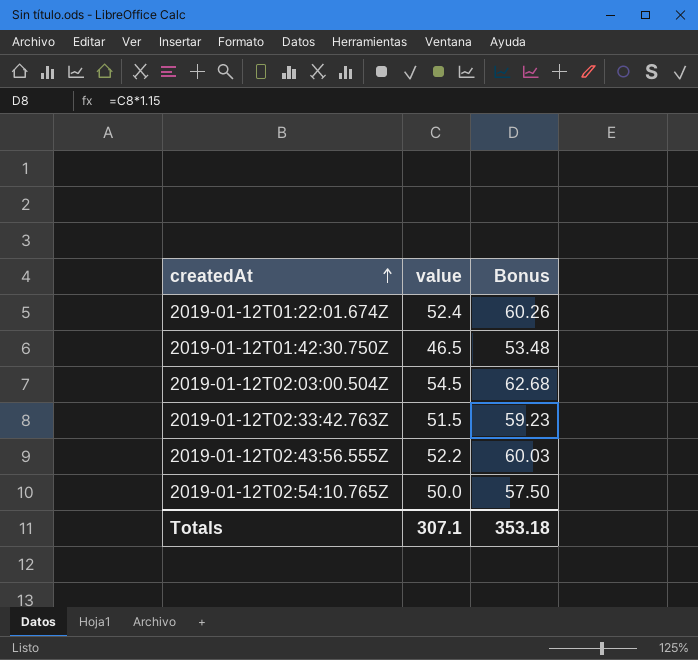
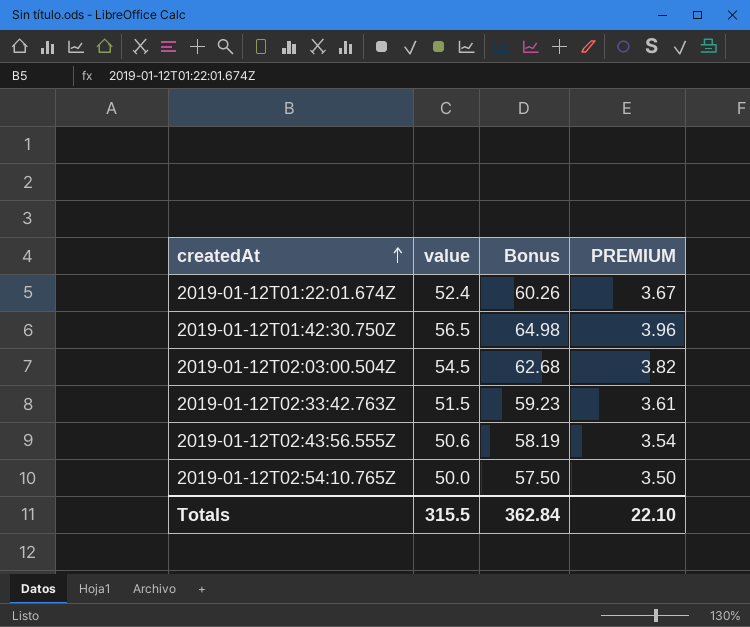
column PREMIUM | formula: none -> [value] * 0.07
2019-01-12T01:42:30.750Z | value: 46.5 -> 56.5
2019-01-12T01:42:30.750Z | Bonus: 53.48 -> 64.98
2019-01-12T02:43:56.555Z | value: 52.2 -> 50.6
2019-01-12T02:43:56.555Z | Bonus: 60.03 -> 58.19
Totals | value: 307.1 -> 315.5
Totals | Bonus: 353.18 -> 362.84

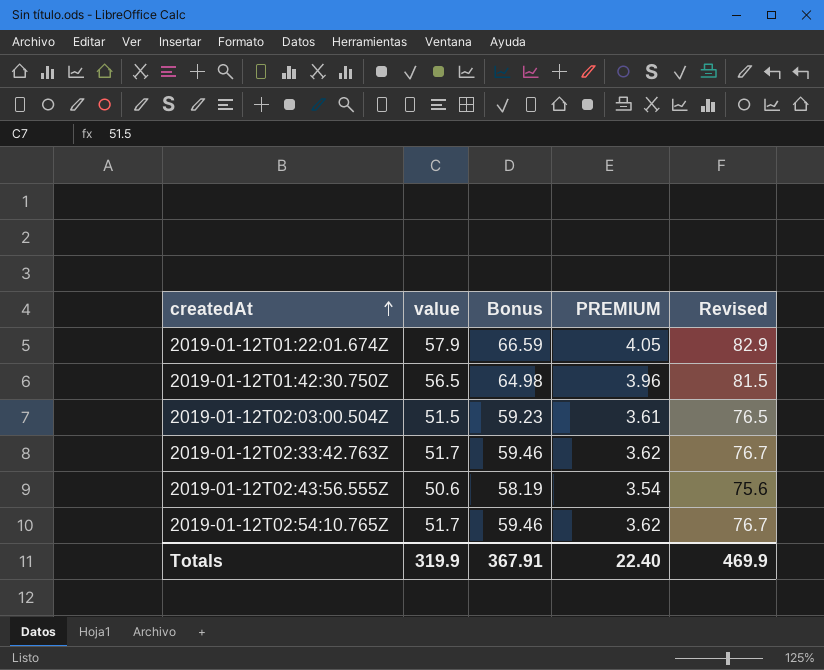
column Revised | formula: none -> [value] + 25
2019-01-12T01:22:01.674Z | value: 52.4 -> 57.9
2019-01-12T01:22:01.674Z | Bonus: 60.26 -> 66.59
2019-01-12T01:22:01.674Z | PREMIUM: 3.67 -> 4.05
2019-01-12T02:03:00.504Z | value: 54.5 -> 51.5
2019-01-12T02:03:00.504Z | Bonus: 62.68 -> 59.23
2019-01-12T02:03:00.504Z | PREMIUM: 3.82 -> 3.61
2019-01-12T02:33:42.763Z | value: 51.5 -> 51.7
2019-01-12T02:33:42.763Z | Bonus: 59.23 -> 59.46
2019-01-12T02:33:42.763Z | PREMIUM: 3.61 -> 3.62
2019-01-12T02:54:10.765Z | value: 50.0 -> 51.7
2019-01-12T02:54:10.765Z | Bonus: 57.50 -> 59.46
2019-01-12T02:54:10.765Z | PREMIUM: 3.50 -> 3.62
Totals | value: 315.5 -> 319.9
Totals | Bonus: 362.84 -> 367.91
Totals | PREMIUM: 22.10 -> 22.40

